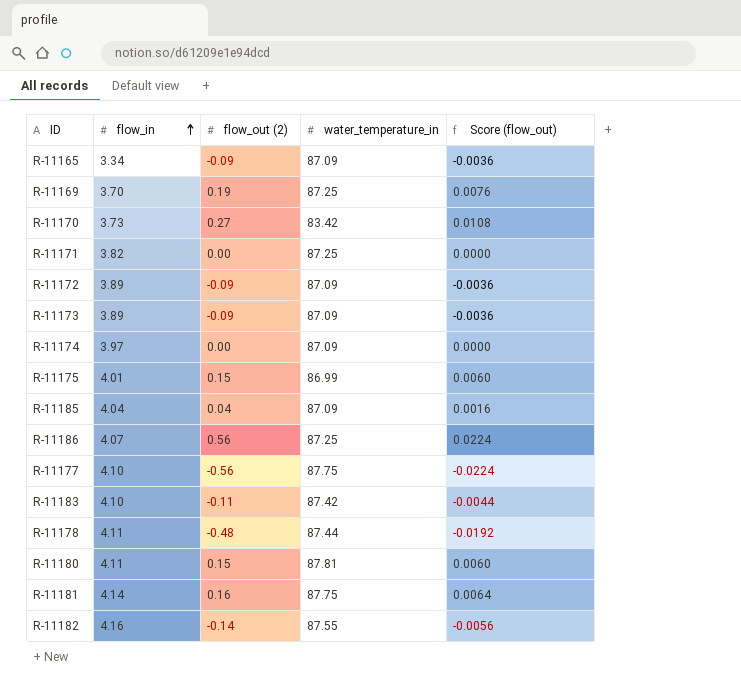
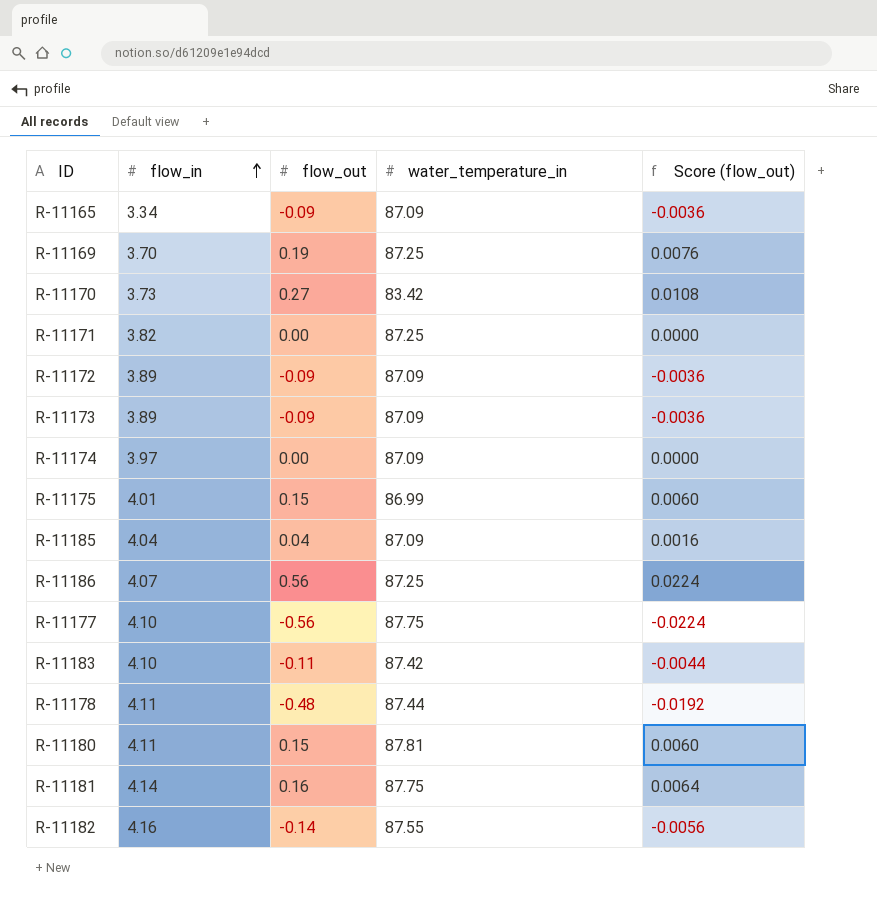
column name: flow_out (2) -> flow_out

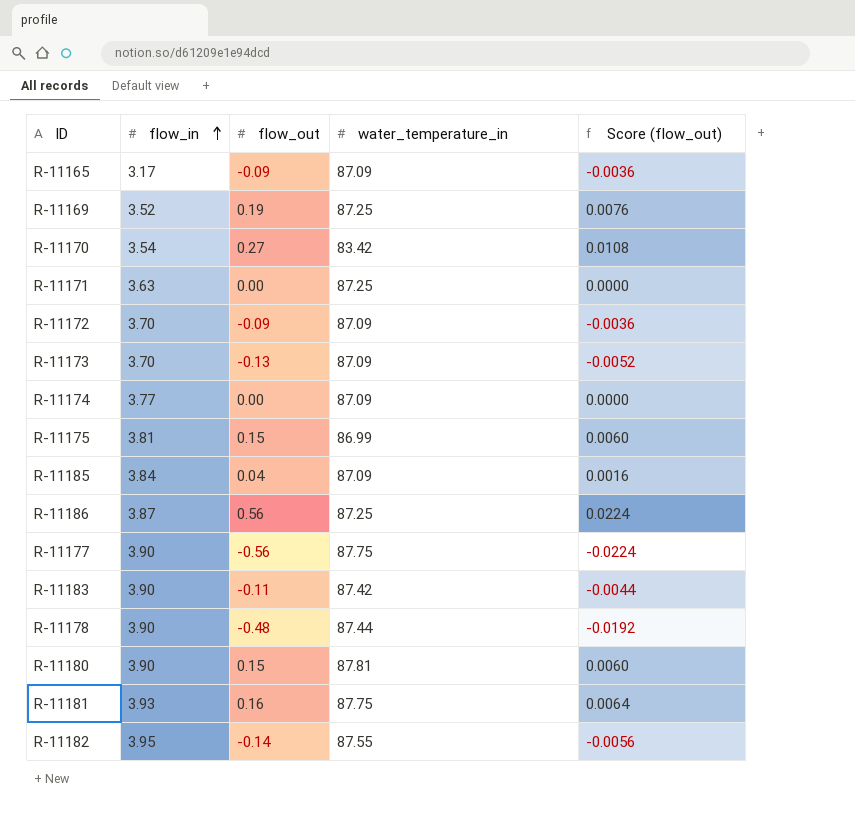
R-11165 | flow_in: 3.34 -> 3.17
R-11169 | flow_in: 3.70 -> 3.52
R-11170 | flow_in: 3.73 -> 3.54
R-11171 | flow_in: 3.82 -> 3.63
R-11172 | flow_in: 3.89 -> 3.70
R-11173 | flow_in: 3.89 -> 3.70
R-11173 | flow_out: -0.09 -> -0.13
R-11173 | Score (flow_out): -0.0036 -> -0.0052
R-11174 | flow_in: 3.97 -> 3.77
R-11175 | flow_in: 4.01 -> 3.81
R-11185 | flow_in: 4.04 -> 3.84
R-11186 | flow_in: 4.07 -> 3.87
R-11177 | flow_in: 4.10 -> 3.90
R-11183 | flow_in: 4.10 -> 3.90
R-11178 | flow_in: 4.11 -> 3.90
R-11180 | flow_in: 4.11 -> 3.90
R-11181 | flow_in: 4.14 -> 3.93
R-11182 | flow_in: 4.16 -> 3.95

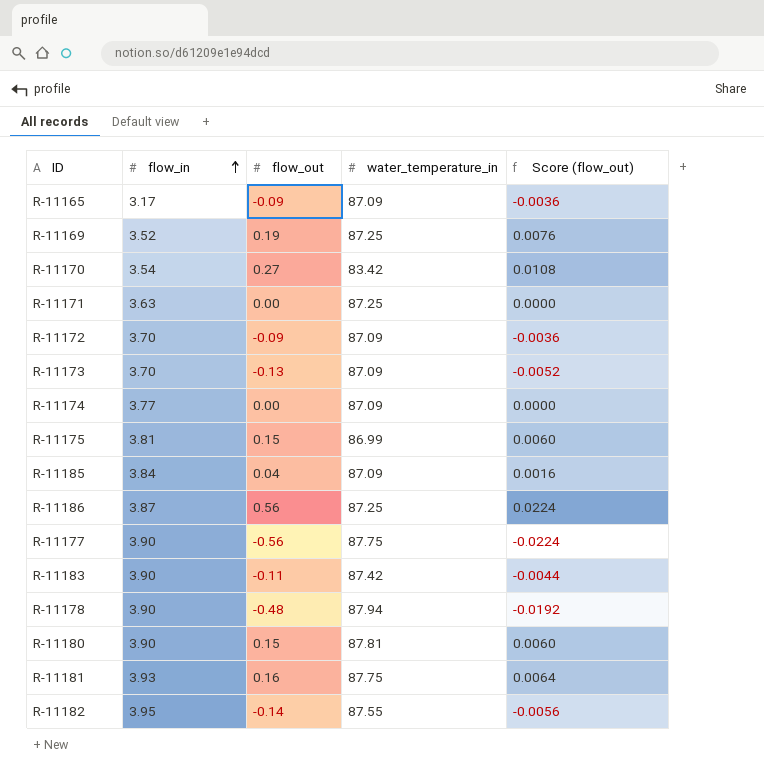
R-11178 | water_temperature_in: 87.44 -> 87.94

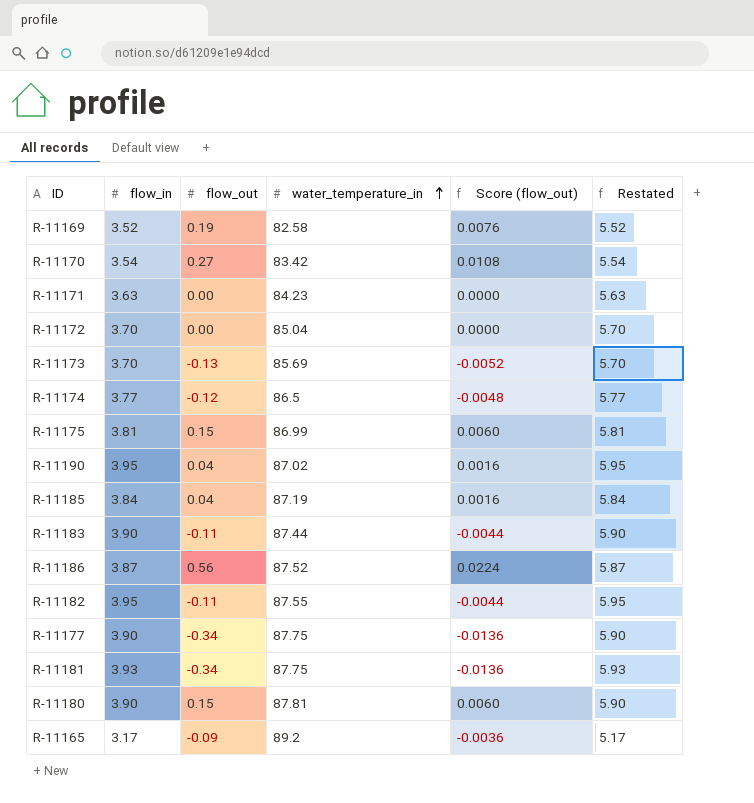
row order: flow_in ascending -> water_temperature_in ascending
column Restated | formula: none -> [flow_in] + 2
row R-11178: 3.90 | -0.48 | 87.94 | -0.0192 -> none
R-11169 | water_temperature_in: 87.25 -> 82.58
R-11171 | water_temperature_in: 87.25 -> 84.23
R-11172 | flow_out: -0.09 -> 0.00
R-11172 | water_temperature_in: 87.09 -> 85.04
R-11172 | Score (flow_out): -0.0036 -> 0.0000
R-11173 | water_temperature_in: 87.09 -> 85.69
R-11174 | flow_out: 0.00 -> -0.12
R-11174 | water_temperature_in: 87.09 -> 86.5
R-11174 | Score (flow_out): 0.0000 -> -0.0048
row R-11190: none -> 3.95 | 0.04 | 87.02 | 0.0016 | 5.95
R-11185 | water_temperature_in: 87.09 -> 87.19
R-11183 | water_temperature_in: 87.42 -> 87.44
R-11186 | water_temperature_in: 87.25 -> 87.52
R-11182 | flow_out: -0.14 -> -0.11
R-11182 | Score (flow_out): -0.0056 -> -0.0044
R-11177 | flow_out: -0.56 -> -0.34
R-11177 | Score (flow_out): -0.0224 -> -0.0136
R-11181 | flow_out: 0.16 -> -0.34
R-11181 | Score (flow_out): 0.0064 -> -0.0136
R-11165 | water_temperature_in: 87.09 -> 89.2

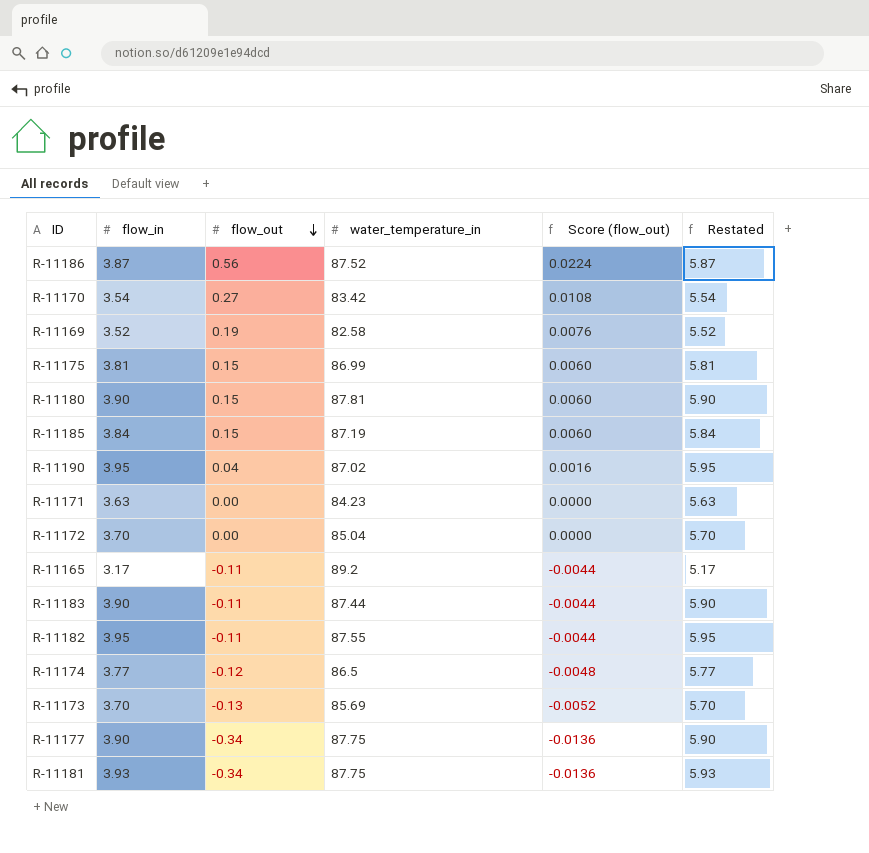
row order: water_temperature_in ascending -> flow_out descending
R-11185 | flow_out: 0.04 -> 0.15
R-11185 | Score (flow_out): 0.0016 -> 0.0060
R-11165 | flow_out: -0.09 -> -0.11
R-11165 | Score (flow_out): -0.0036 -> -0.0044

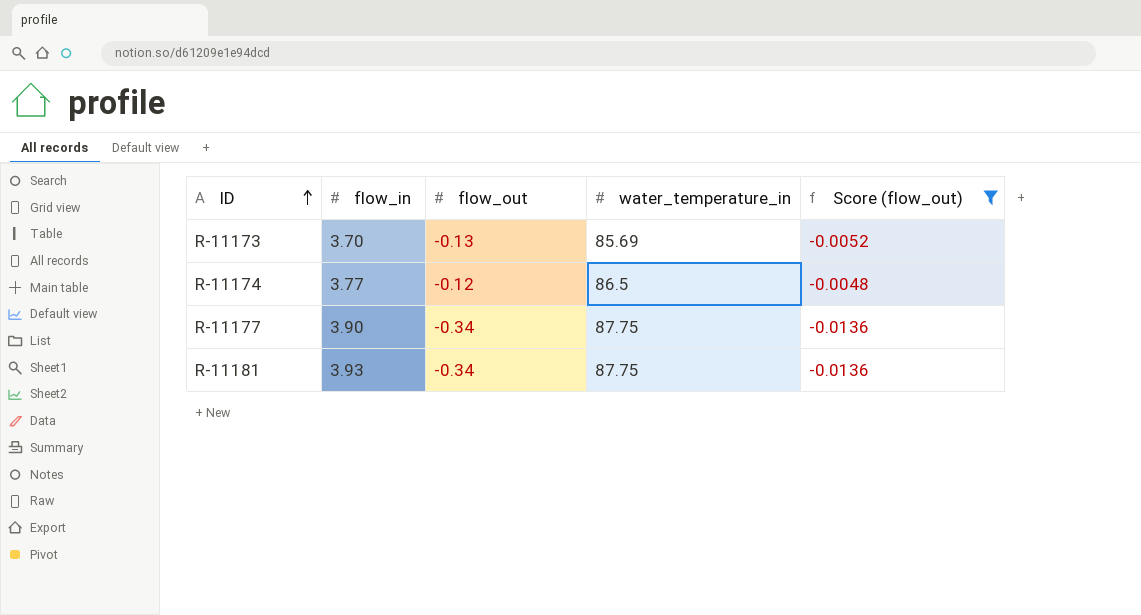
filter: none -> Score (flow_out) <= -0.0048
row order: flow_out descending -> ID ascending
column Restated | formula: [flow_in] + 2 -> none

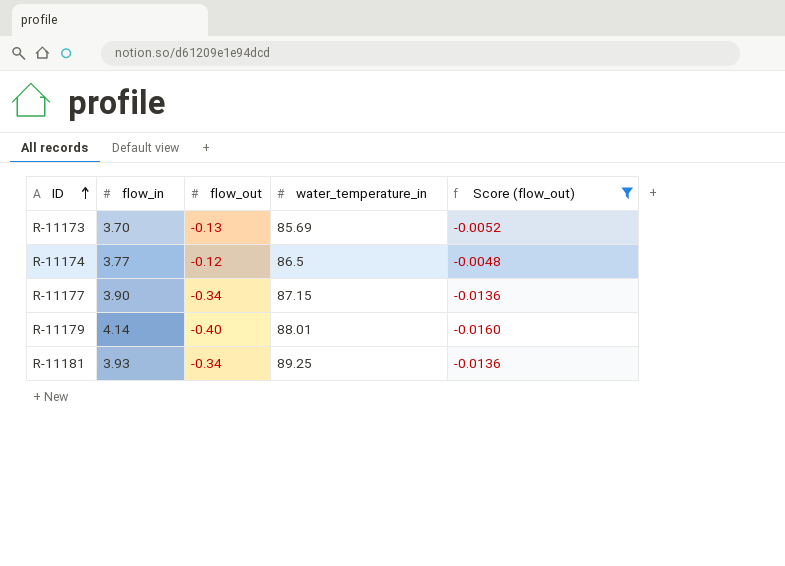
R-11177 | water_temperature_in: 87.75 -> 87.15
row R-11179: none -> 4.14 | -0.40 | 88.01 | -0.0160
R-11181 | water_temperature_in: 87.75 -> 89.25

